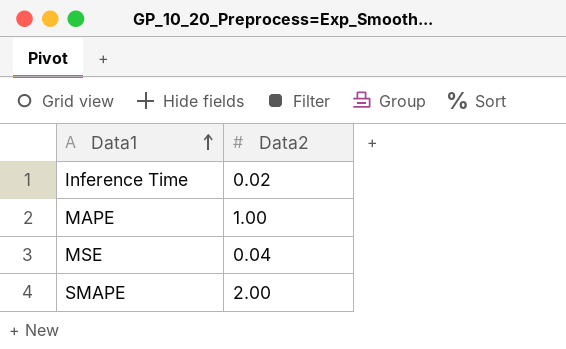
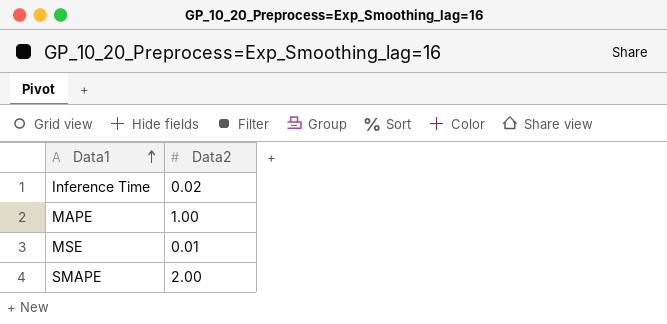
MSE | Data2: 0.04 -> 0.01

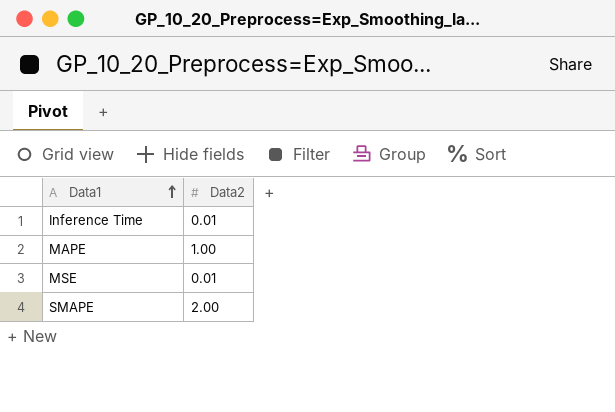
Inference Time | Data2: 0.02 -> 0.01

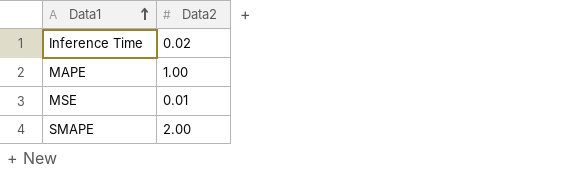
Inference Time | Data2: 0.01 -> 0.02

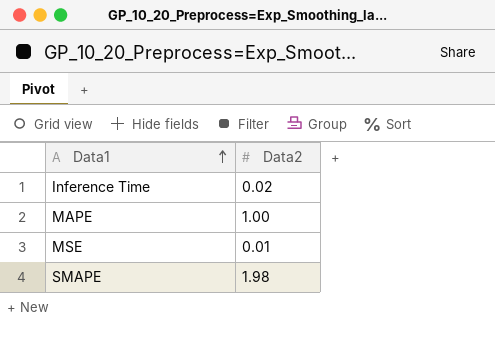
SMAPE | Data2: 2.00 -> 1.98

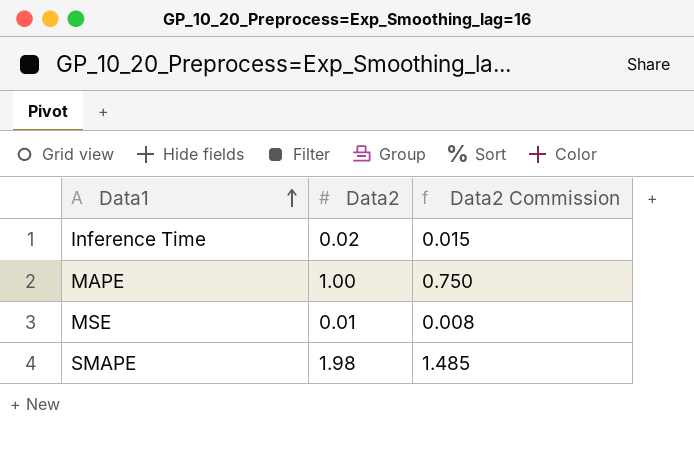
column Data2 Commission | formula: none -> [Data2] * 0.75

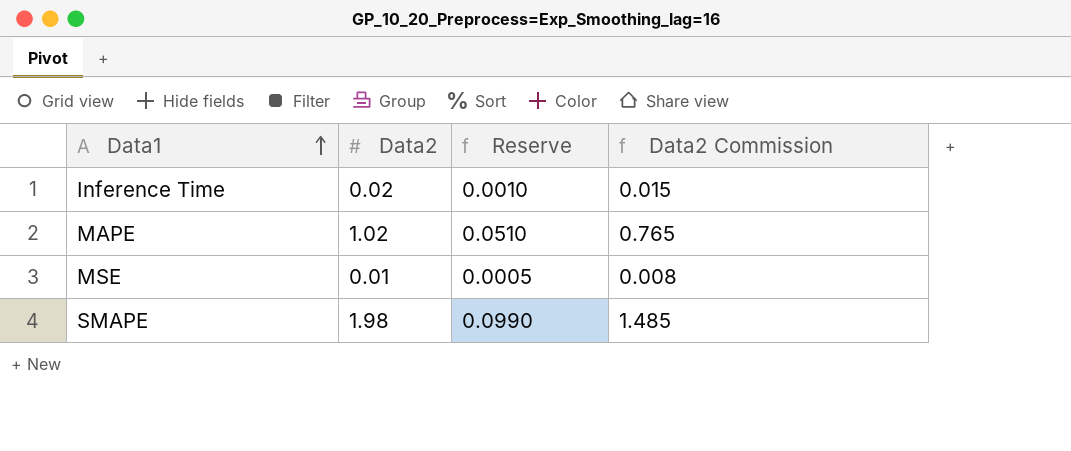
column Reserve | formula: none -> [Data2] * 0.05
MAPE | Data2: 1.00 -> 1.02
MAPE | Data2 Commission: 0.750 -> 0.765

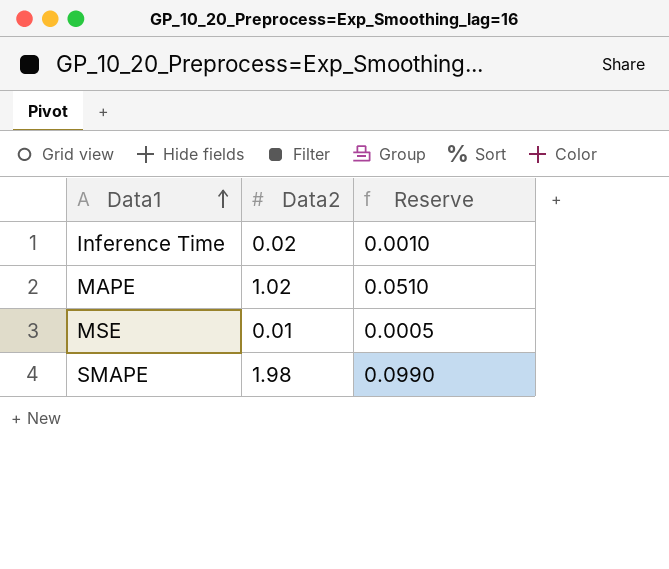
column Data2 Commission | formula: [Data2] * 0.75 -> none

